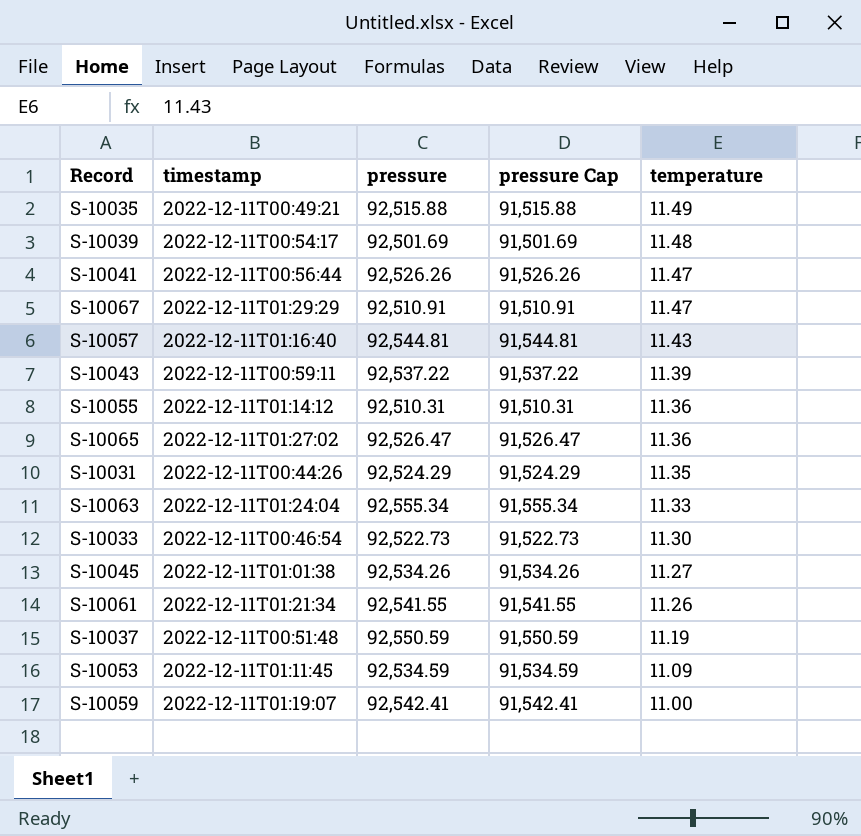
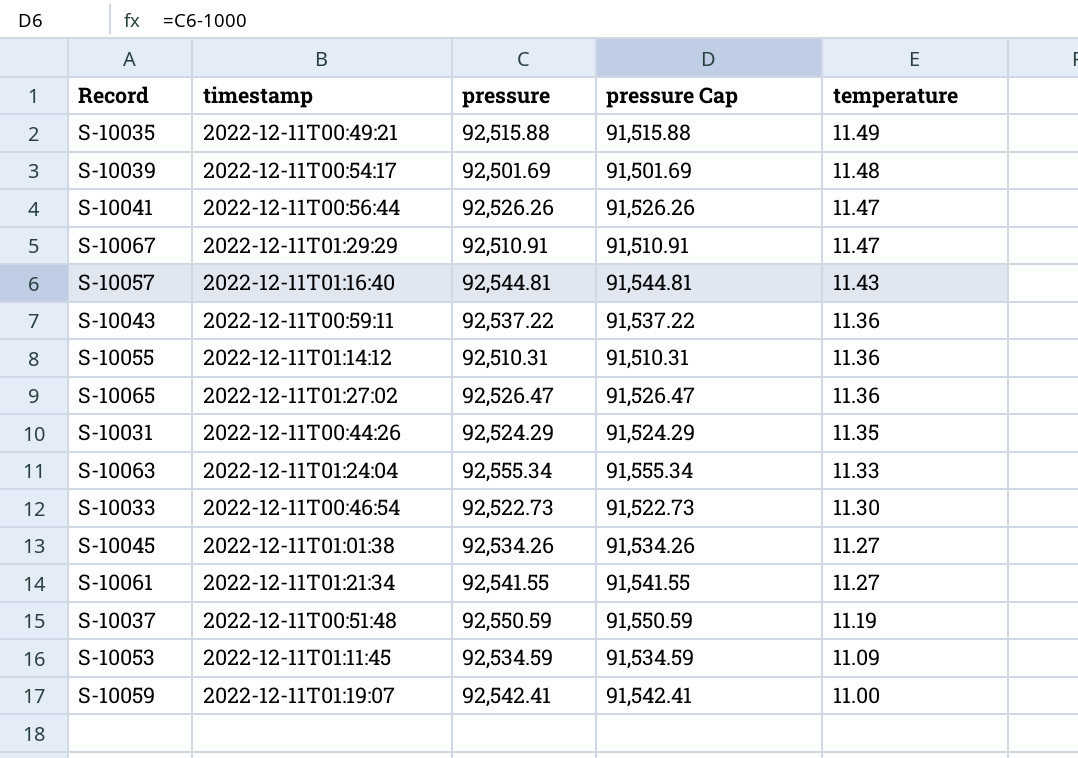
S-10043 | temperature: 11.39 -> 11.36
S-10061 | temperature: 11.26 -> 11.27

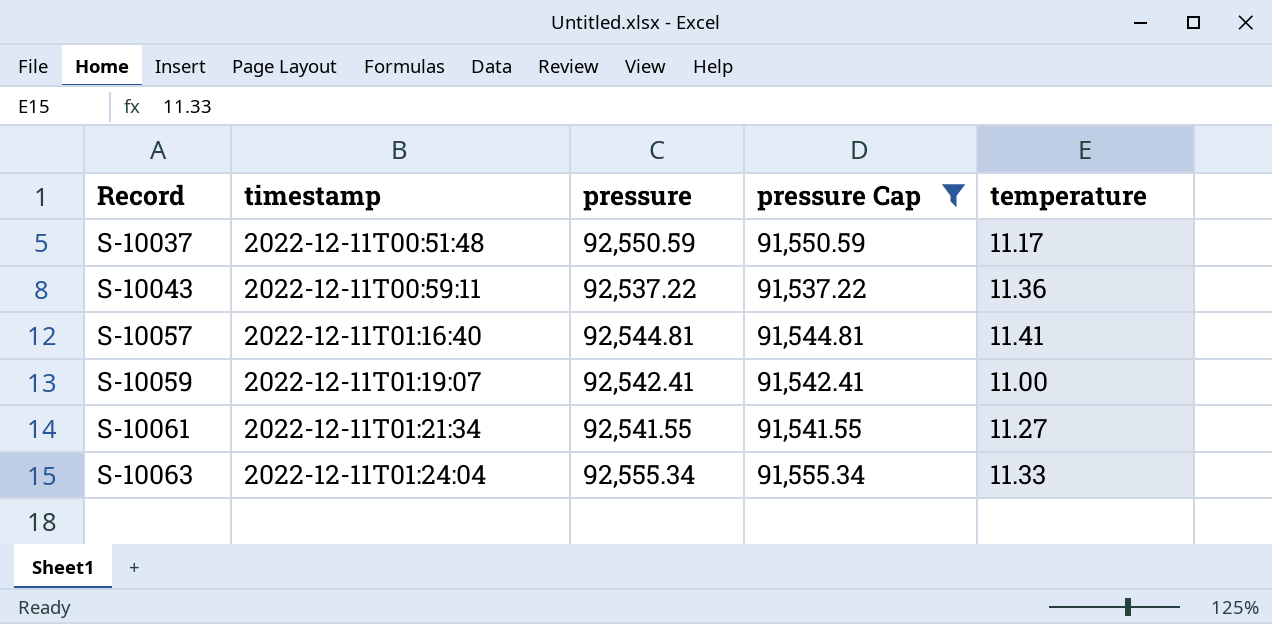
filter: none -> pressure Cap >= 91,537.22
row order: temperature descending -> Record ascending
S-10037 | temperature: 11.19 -> 11.17
S-10057 | temperature: 11.43 -> 11.41

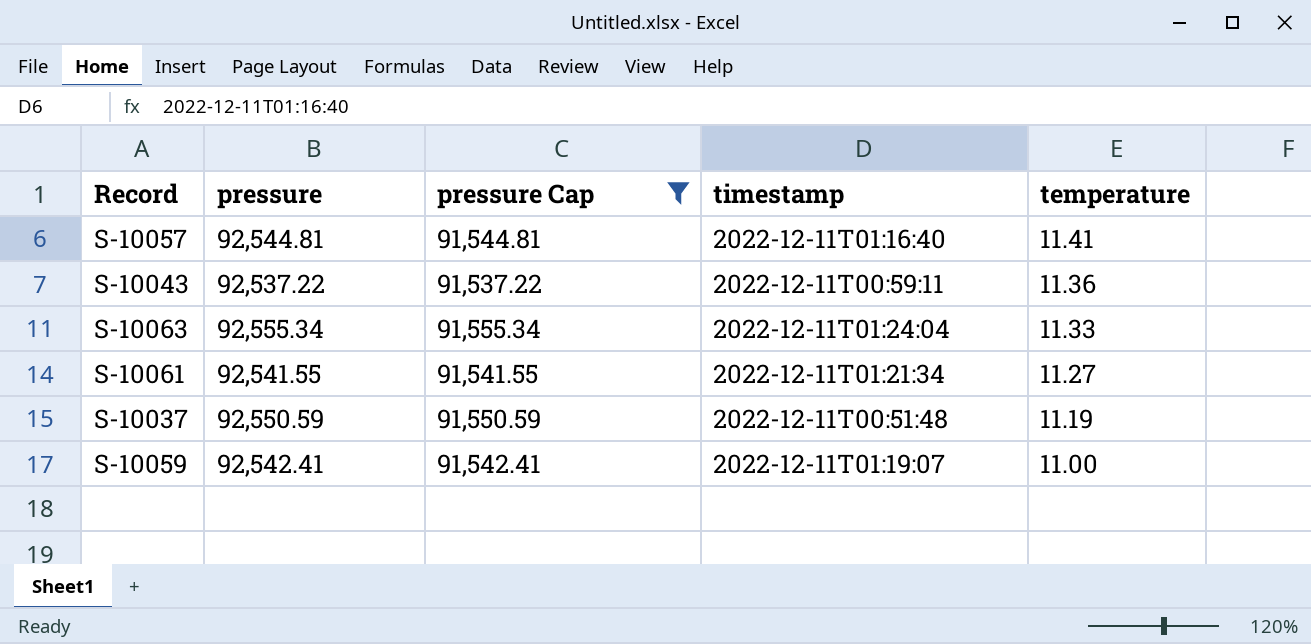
row order: Record ascending -> temperature descending
column timestamp | position: 2 -> 4
S-10037 | temperature: 11.17 -> 11.19

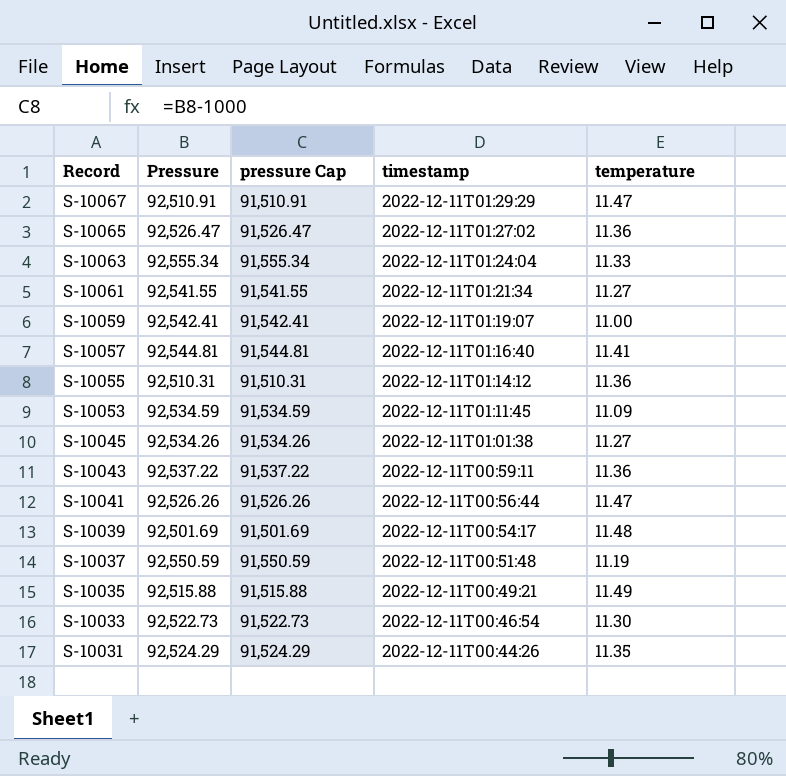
filter: pressure Cap >= 91,537.22 -> none
row order: temperature descending -> Record descending
column name: pressure -> Pressure

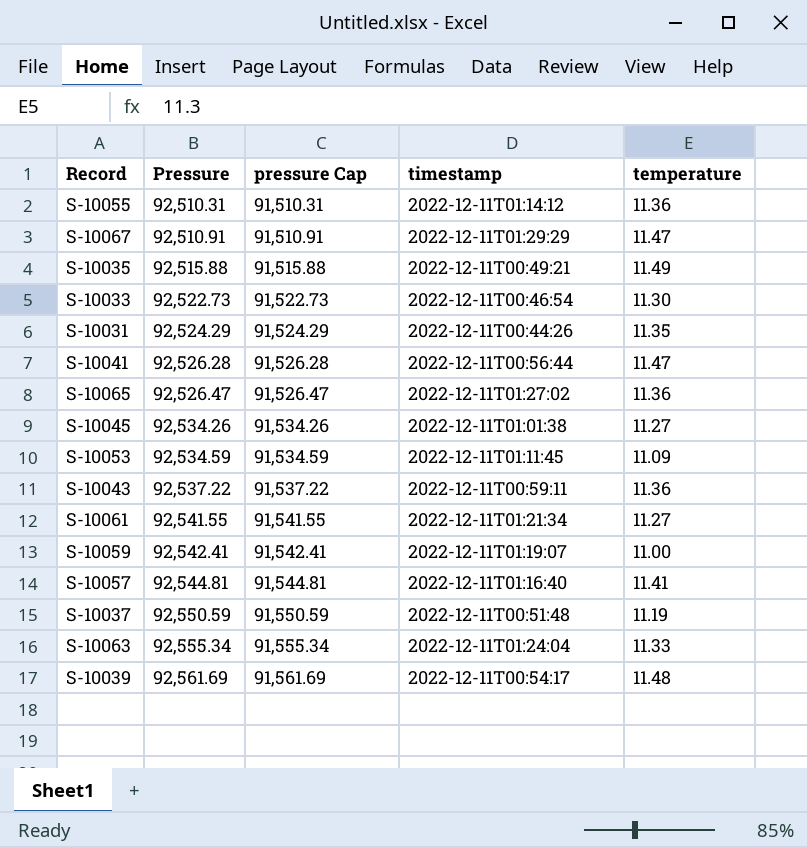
row order: Record descending -> Pressure ascending
S-10041 | Pressure: 92,526.26 -> 92,526.28
S-10041 | pressure Cap: 91,526.26 -> 91,526.28
S-10039 | Pressure: 92,501.69 -> 92,561.69
S-10039 | pressure Cap: 91,501.69 -> 91,561.69

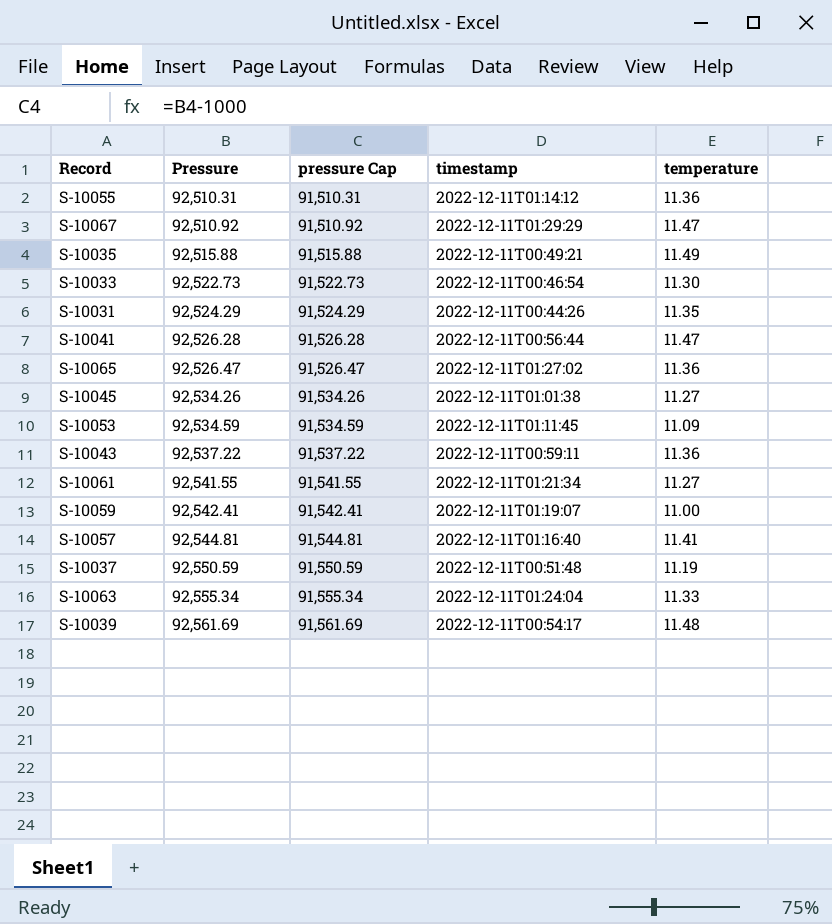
S-10067 | Pressure: 92,510.91 -> 92,510.92
S-10067 | pressure Cap: 91,510.91 -> 91,510.92

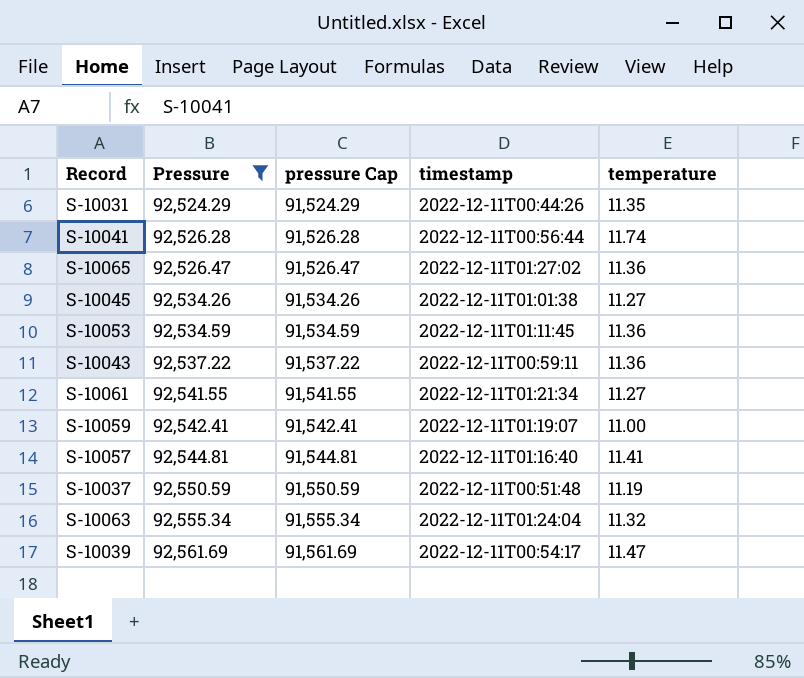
filter: none -> Pressure >= 92,524.29
S-10041 | temperature: 11.47 -> 11.74
S-10053 | temperature: 11.09 -> 11.36
S-10063 | temperature: 11.33 -> 11.32
S-10039 | temperature: 11.48 -> 11.47

